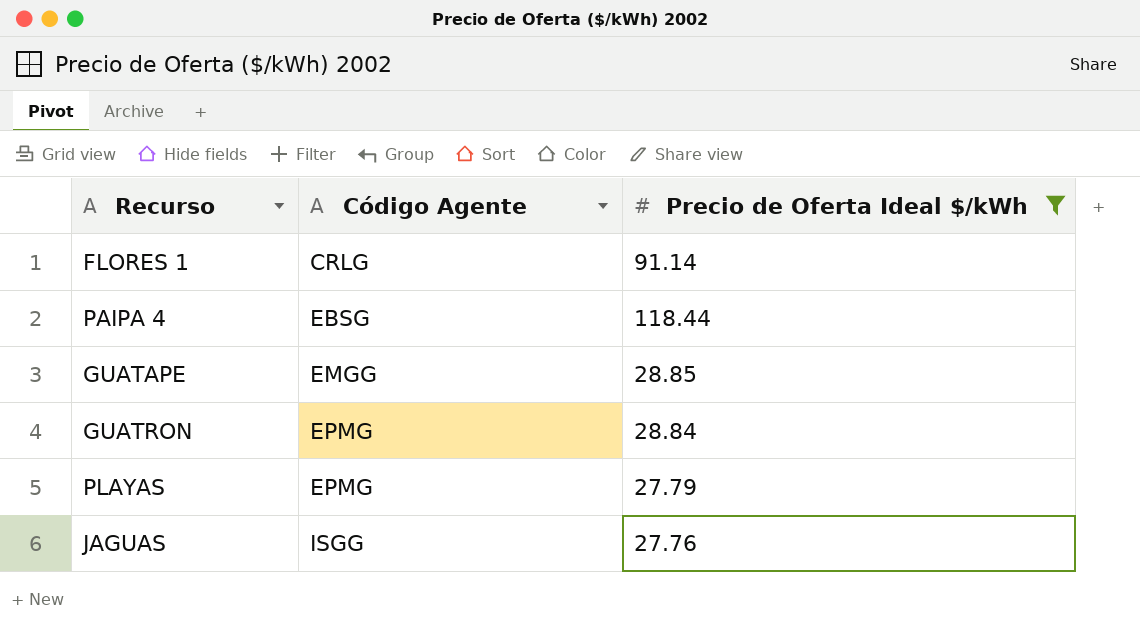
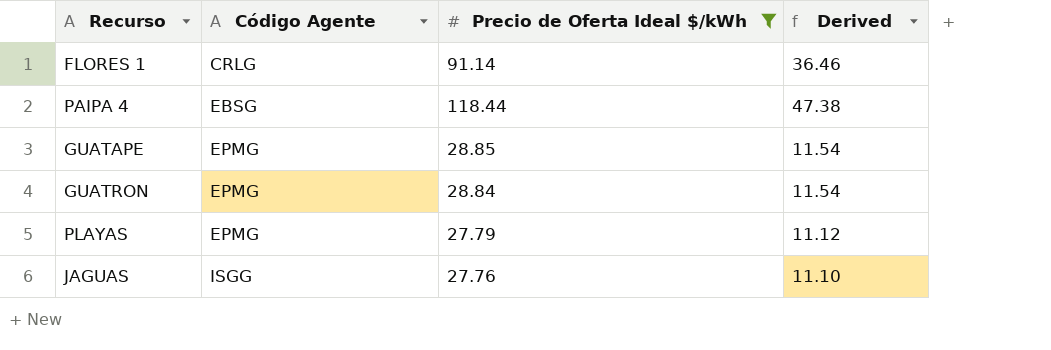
column Derived | formula: none -> [Precio de Oferta Ideal $/kWh] * 0.4
GUATAPE | Código Agente: EMGG -> EPMG

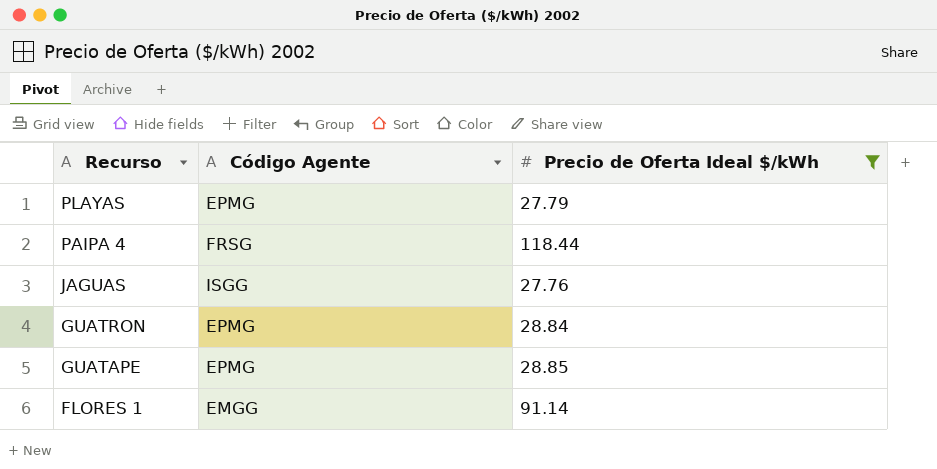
row order: Código Agente ascending -> Recurso descending
column Derived | formula: [Precio de Oferta Ideal $/kWh] * 0.4 -> none
PAIPA 4 | Código Agente: EBSG -> FRSG
FLORES 1 | Código Agente: CRLG -> EMGG

